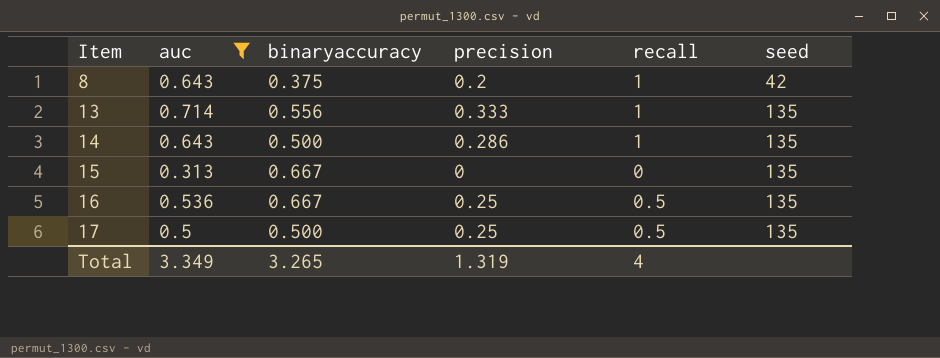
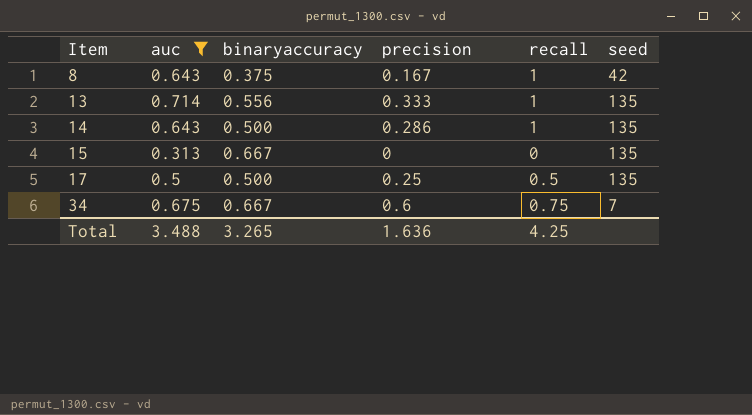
row 16: 0.536 | 0.667 | 0.25 | 0.5 | 135 -> none
8 | precision: 0.2 -> 0.167
row 34: none -> 0.675 | 0.667 | 0.6 | 0.75 | 7
Total | auc: 3.349 -> 3.488
Total | precision: 1.319 -> 1.636
Total | recall: 4 -> 4.25

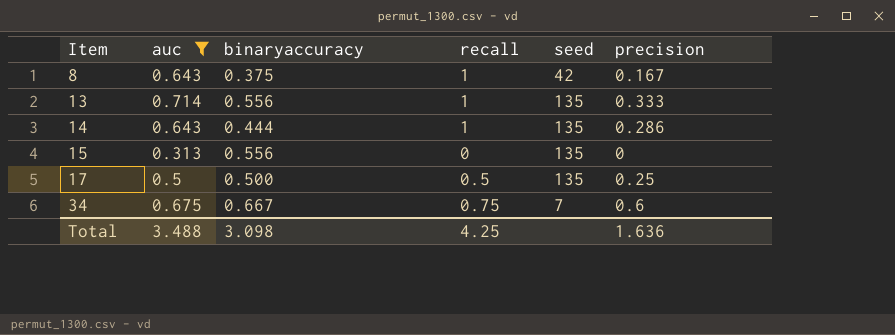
column precision | position: 4 -> 6
14 | binaryaccuracy: 0.500 -> 0.444
15 | binaryaccuracy: 0.667 -> 0.556
Total | binaryaccuracy: 3.265 -> 3.098

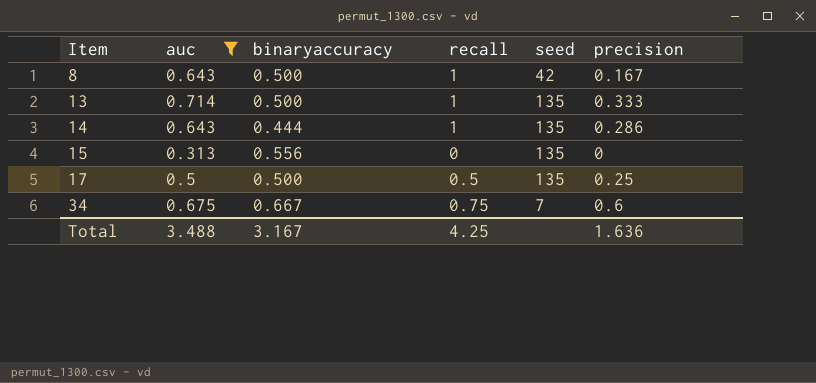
8 | binaryaccuracy: 0.375 -> 0.500
13 | binaryaccuracy: 0.556 -> 0.500
Total | binaryaccuracy: 3.098 -> 3.167

